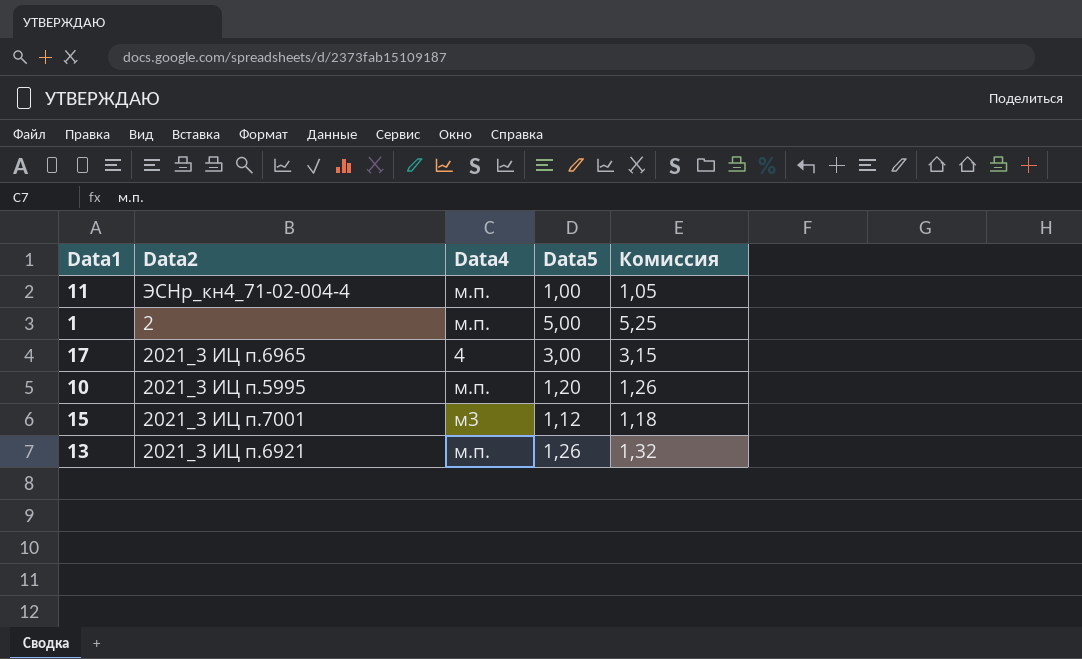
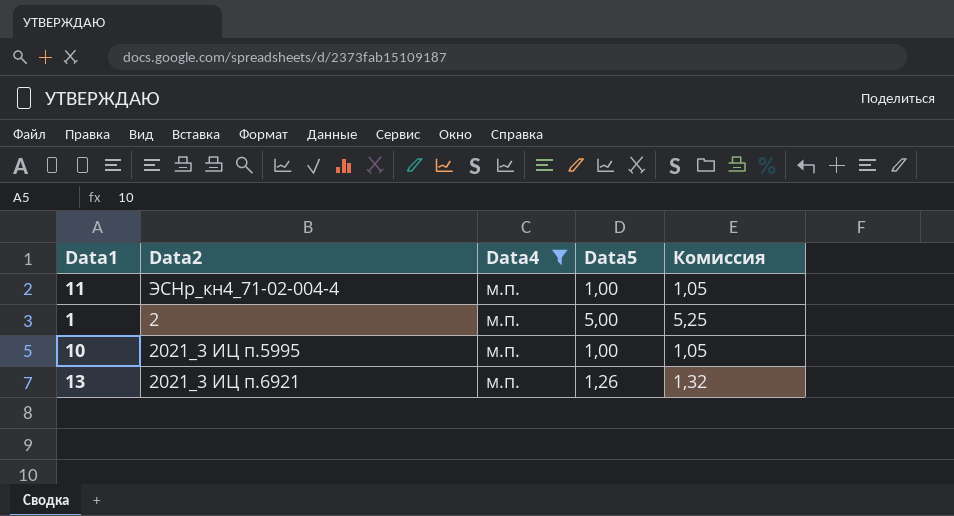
filter: none -> Data4 = м.п.
10 | Data5: 1,20 -> 1,00
10 | Комиссия: 1,26 -> 1,05

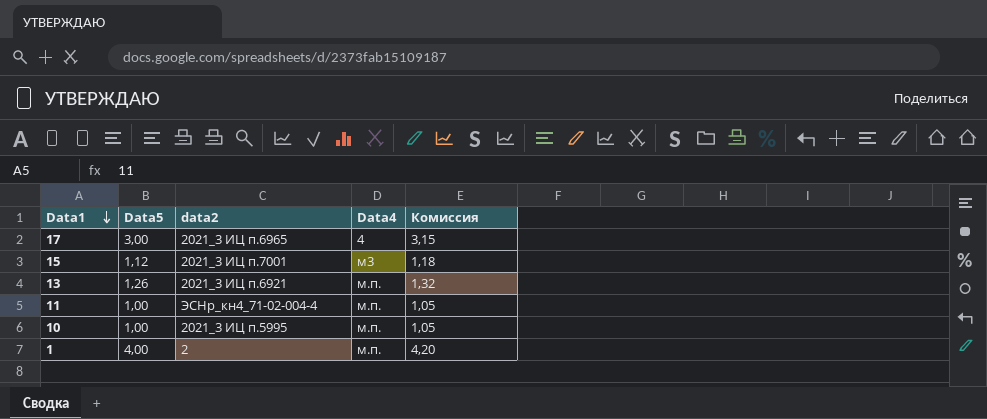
filter: Data4 = м.п. -> none
row order: none -> Data1 descending
column Data5 | position: 4 -> 2
column name: Data2 -> data2
1 | Data5: 5,00 -> 4,00
1 | Комиссия: 5,25 -> 4,20

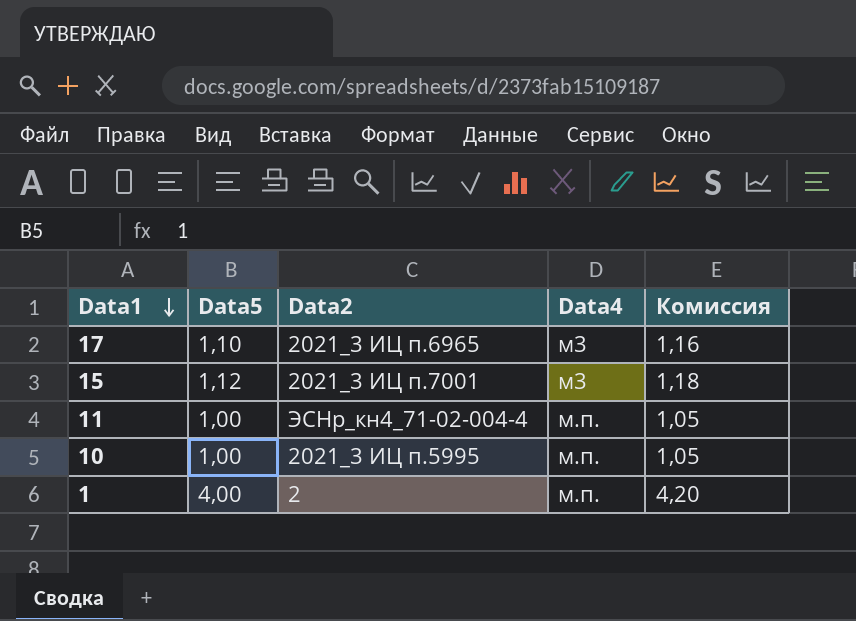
column name: data2 -> Data2
row 13: 1,26 | 2021_3 ИЦ п.6921 | м.п. | 1,32 -> none
17 | Data5: 3,00 -> 1,10
17 | Data4: 4 -> м3
17 | Комиссия: 3,15 -> 1,16

